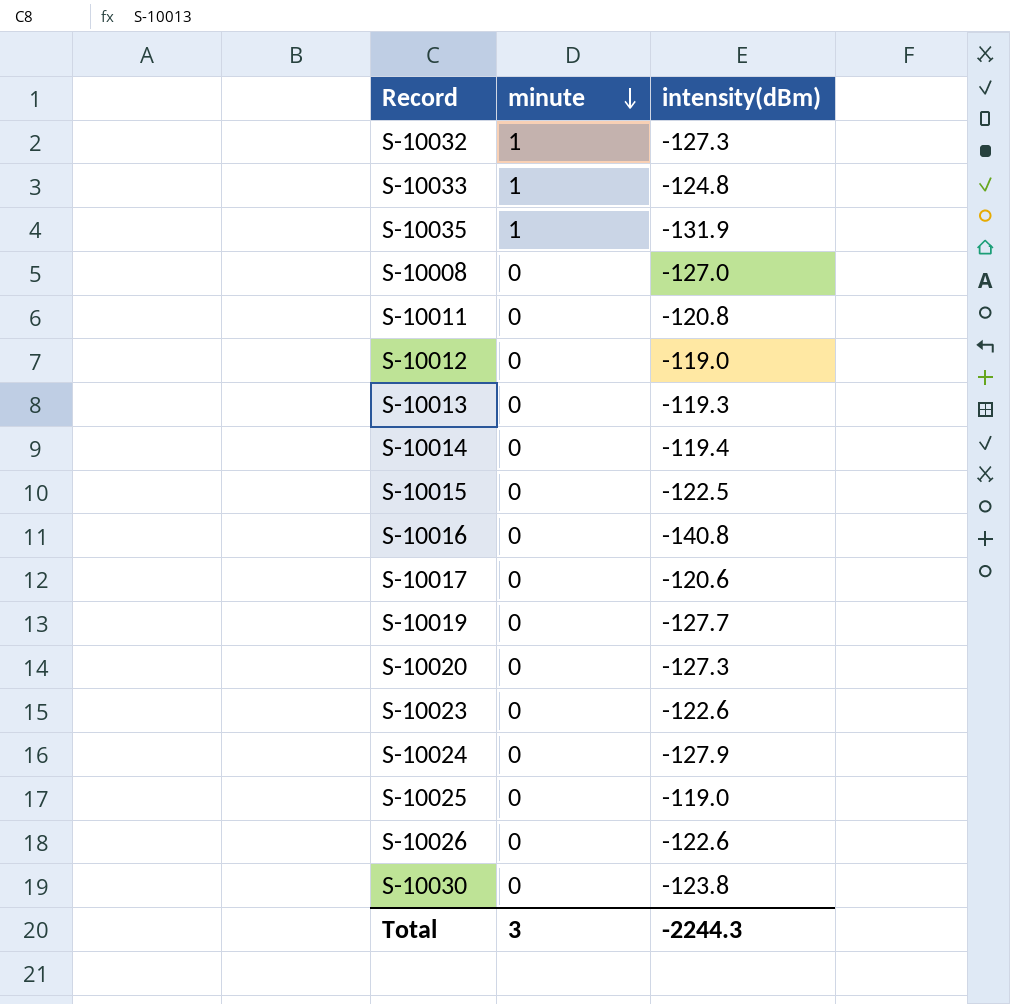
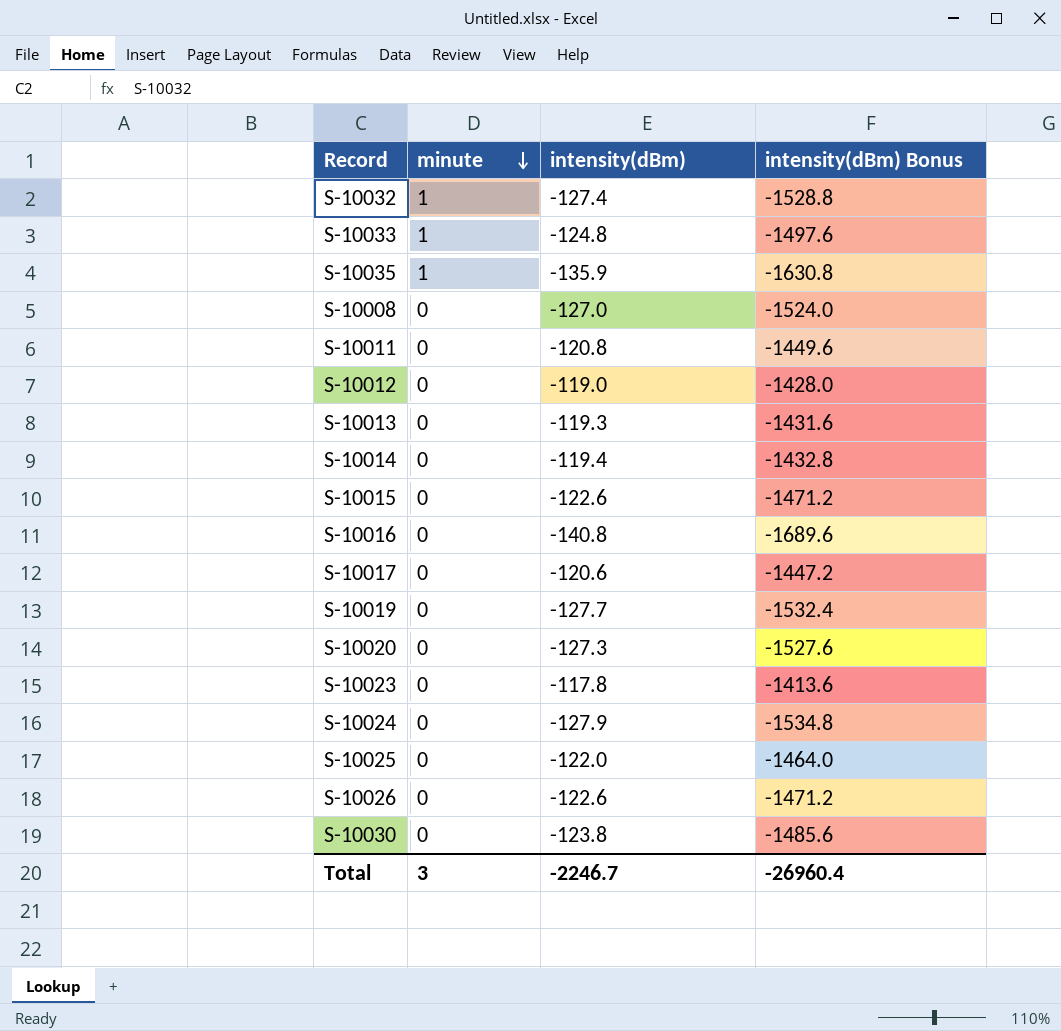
column intensity(dBm) Bonus | formula: none -> [intensity(dBm)] * 12
S-10032 | intensity(dBm): -127.3 -> -127.4
S-10035 | intensity(dBm): -131.9 -> -135.9
S-10015 | intensity(dBm): -122.5 -> -122.6
S-10023 | intensity(dBm): -122.6 -> -117.8
S-10025 | intensity(dBm): -119.0 -> -122.0
Total | intensity(dBm): -2244.3 -> -2246.7

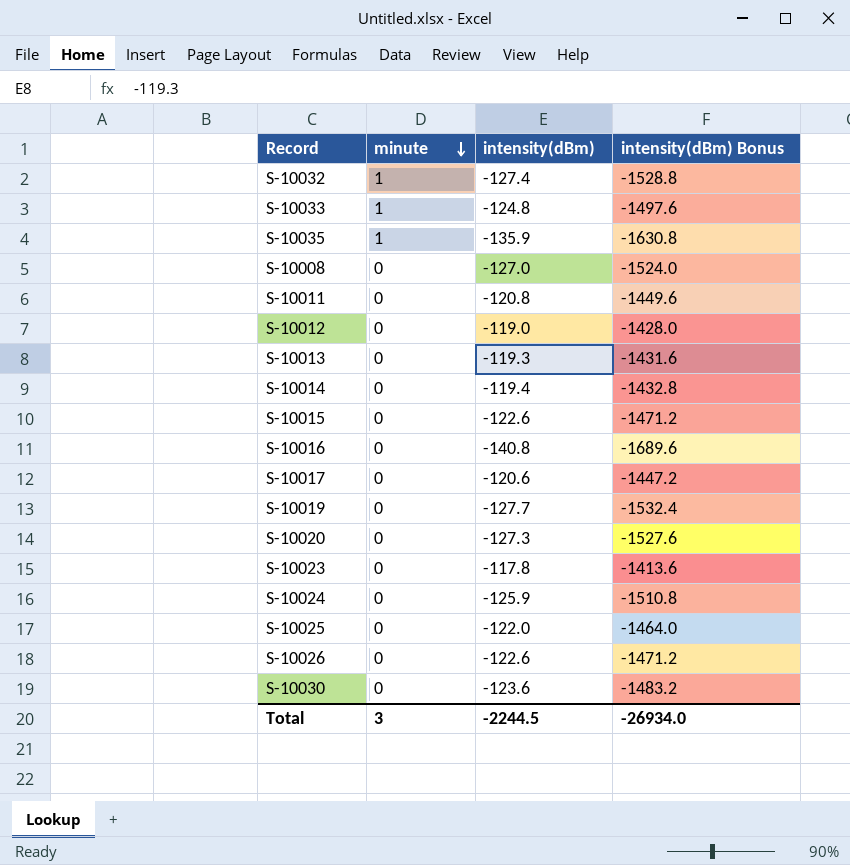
S-10024 | intensity(dBm): -127.9 -> -125.9
S-10024 | intensity(dBm) Bonus: -1534.8 -> -1510.8
S-10030 | intensity(dBm): -123.8 -> -123.6
S-10030 | intensity(dBm) Bonus: -1485.6 -> -1483.2
Total | intensity(dBm): -2246.7 -> -2244.5
Total | intensity(dBm) Bonus: -26960.4 -> -26934.0

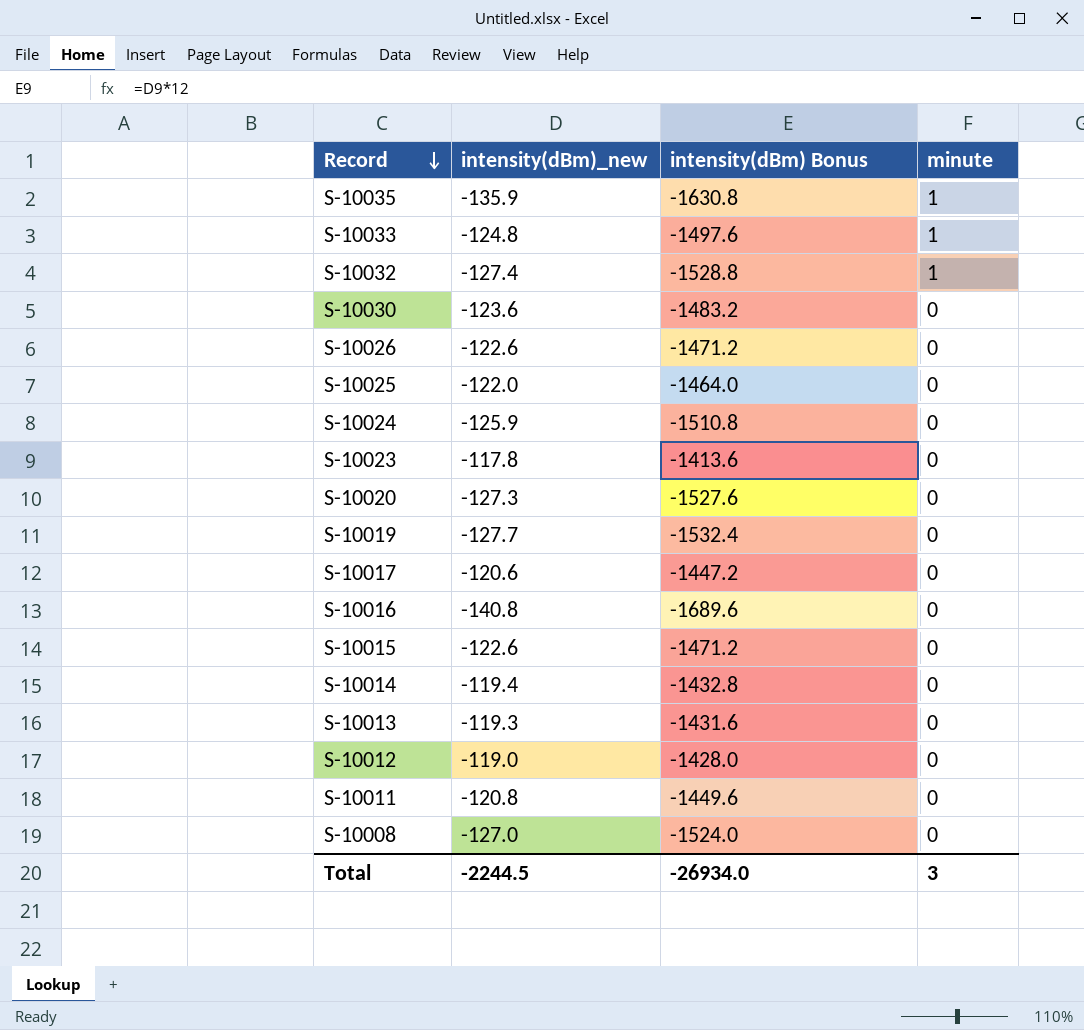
row order: minute descending -> Record descending
column name: intensity(dBm) -> intensity(dBm)_new
column minute | position: 2 -> 4

